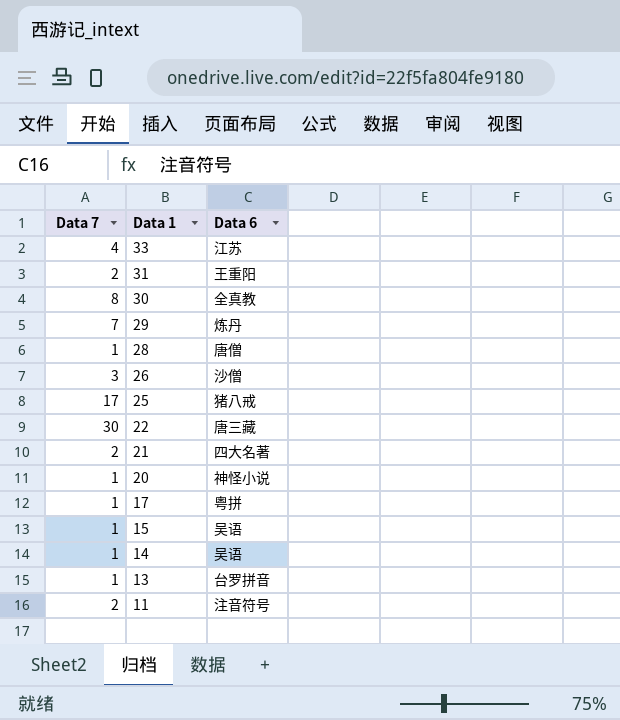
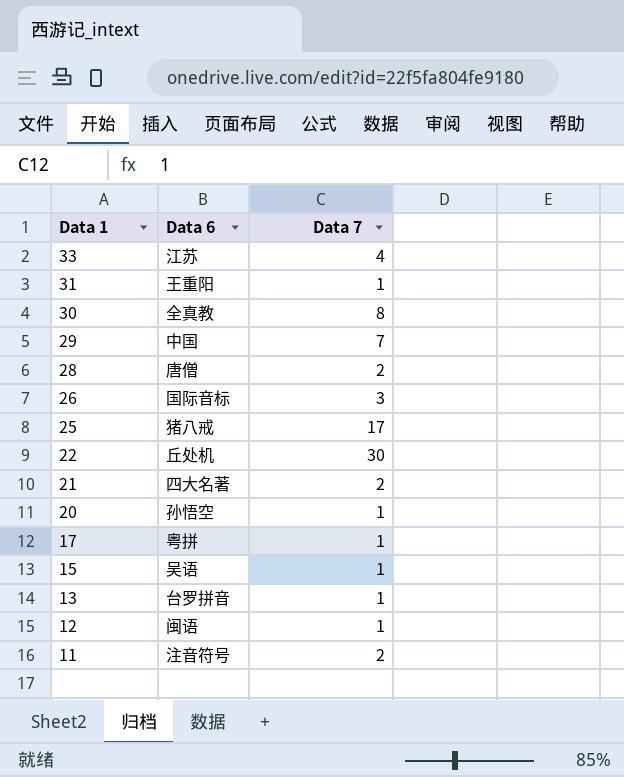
column Data 7 | position: 1 -> 3
row 14: 1 | 吴语 -> none
31 | Data 7: 2 -> 1
29 | Data 6: 炼丹 -> 中国
28 | Data 7: 1 -> 2
26 | Data 6: 沙僧 -> 国际音标
22 | Data 6: 唐三藏 -> 丘处机
20 | Data 6: 神怪小说 -> 孙悟空
row 12: none -> 闽语 | 1

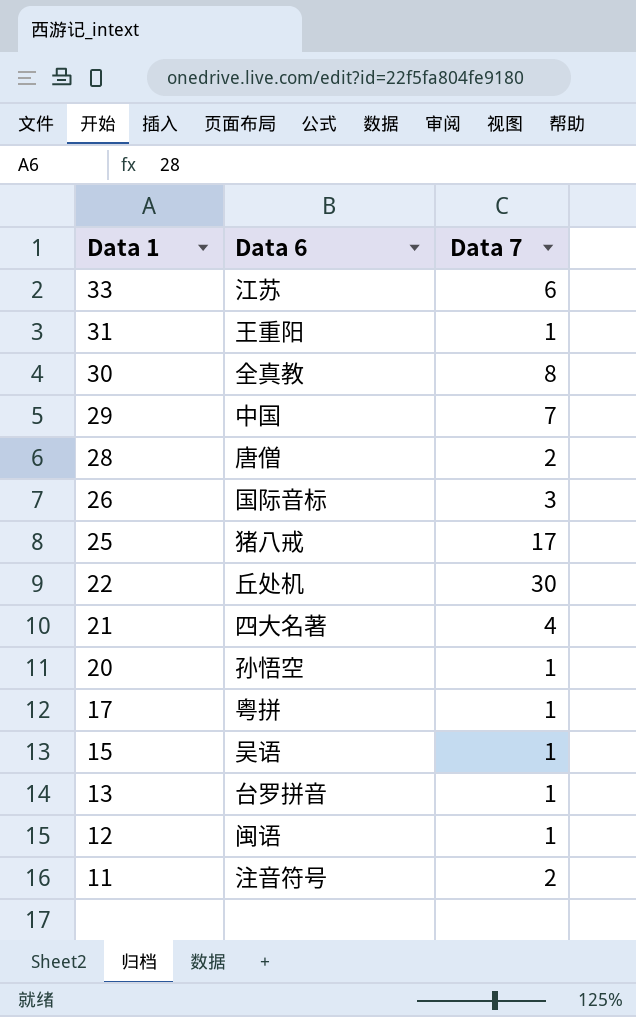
33 | Data 7: 4 -> 6
21 | Data 7: 2 -> 4

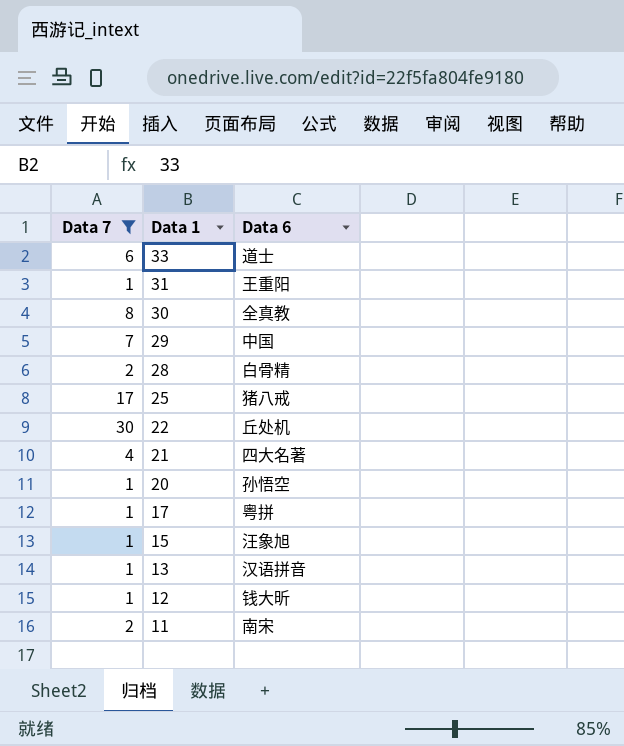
filter: none -> Data 7 != 3
column Data 7 | position: 3 -> 1
33 | Data 6: 江苏 -> 道士
28 | Data 6: 唐僧 -> 白骨精
15 | Data 6: 吴语 -> 汪象旭
13 | Data 6: 台罗拼音 -> 汉语拼音
12 | Data 6: 闽语 -> 钱大昕
11 | Data 6: 注音符号 -> 南宋

